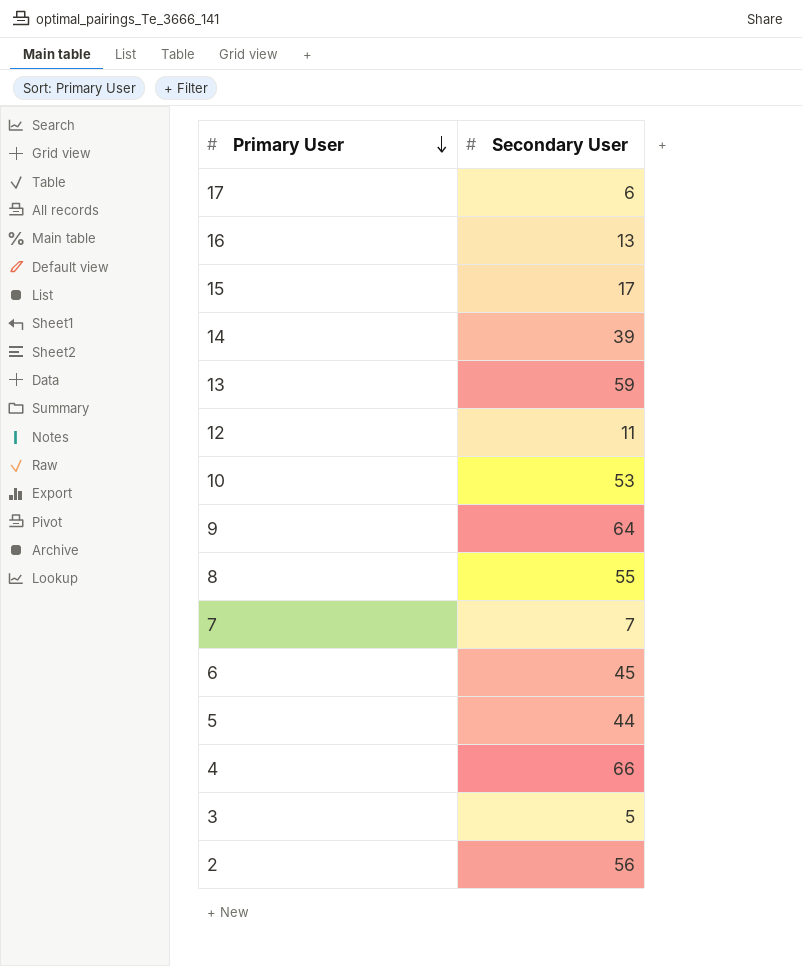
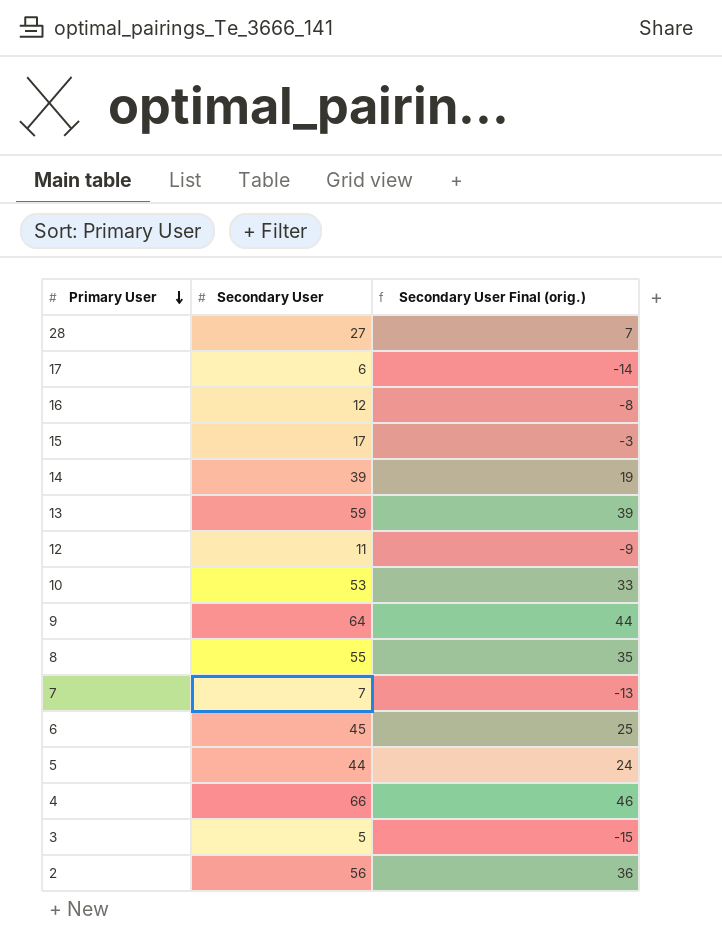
column Secondary User Final (orig.) | formula: none -> [Secondary User] - 20
row 28: none -> 27 | 7
16 | Secondary User: 13 -> 12

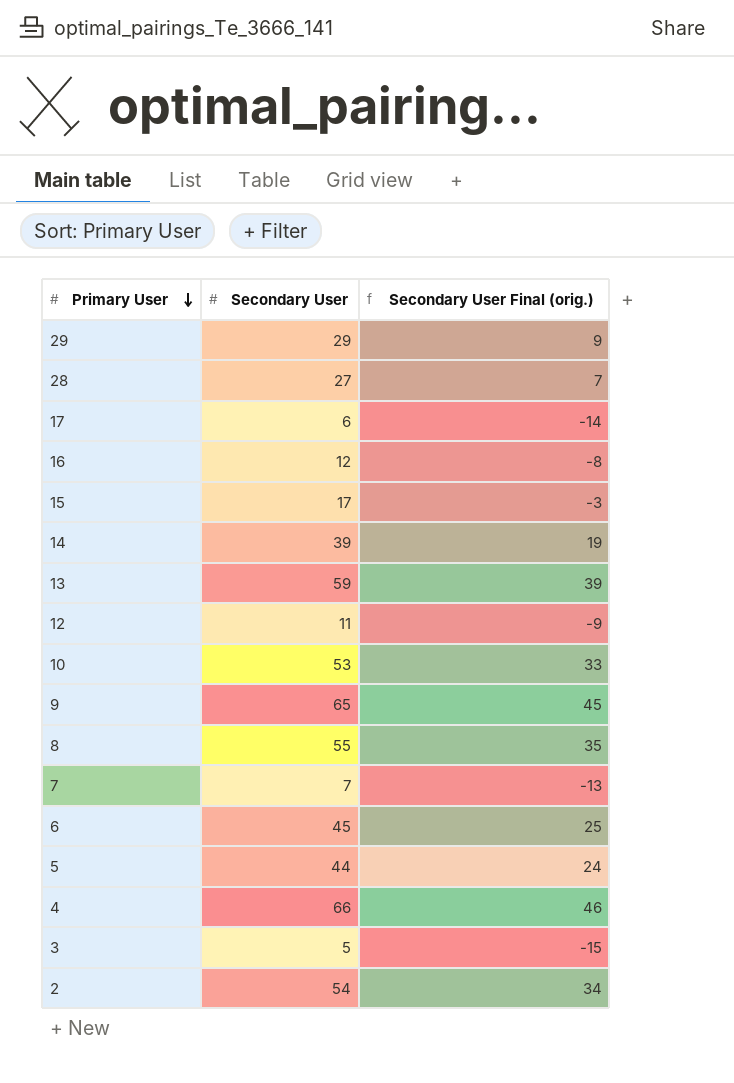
row 29: none -> 29 | 9
9 | Secondary User: 64 -> 65
9 | Secondary User Final (orig.): 44 -> 45
2 | Secondary User: 56 -> 54
2 | Secondary User Final (orig.): 36 -> 34

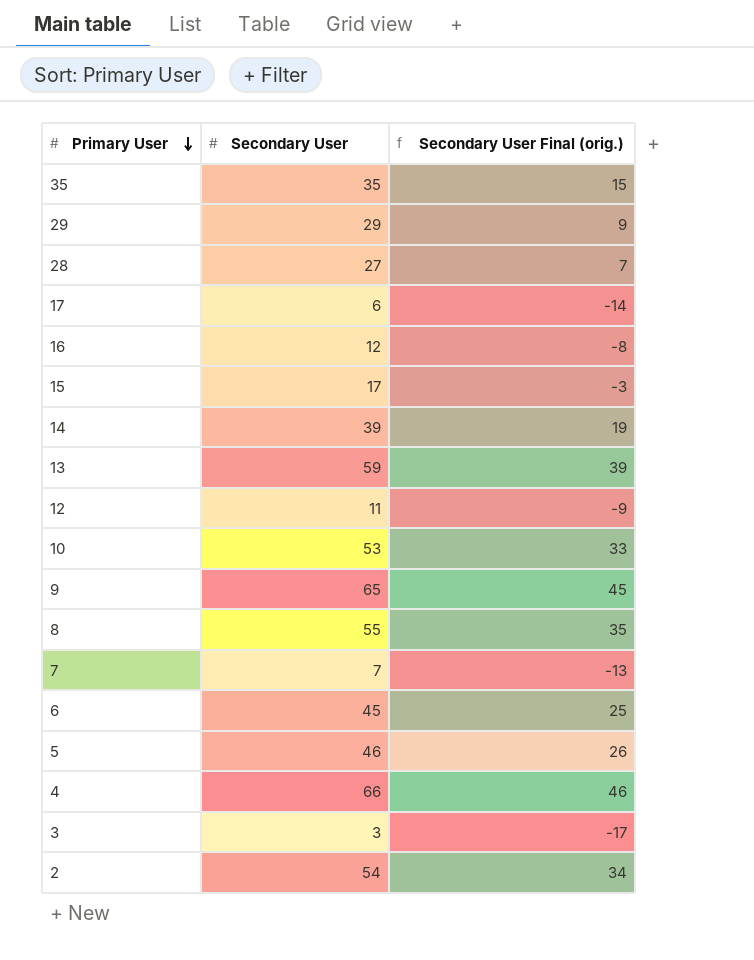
row 35: none -> 35 | 15
5 | Secondary User: 44 -> 46
5 | Secondary User Final (orig.): 24 -> 26
3 | Secondary User: 5 -> 3
3 | Secondary User Final (orig.): -15 -> -17

